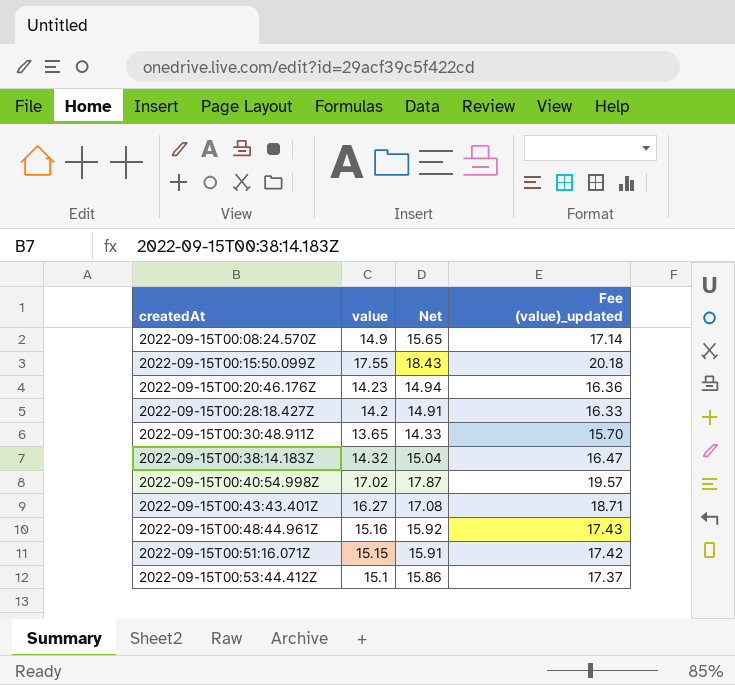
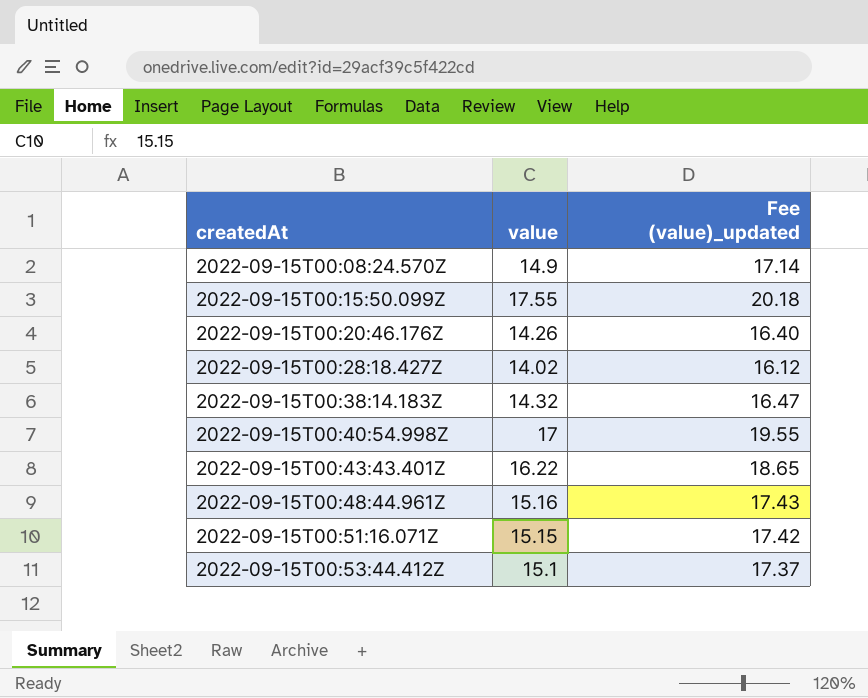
column Net | formula: [value] * 1.05 -> none
row 2022-09-15T00:30:48.911Z: 13.65 | 14.33 | 15.70 -> none
2022-09-15T00:20:46.176Z | value: 14.23 -> 14.26
2022-09-15T00:20:46.176Z | Fee (value)_updated: 16.36 -> 16.40
2022-09-15T00:28:18.427Z | value: 14.2 -> 14.02
2022-09-15T00:28:18.427Z | Fee (value)_updated: 16.33 -> 16.12
2022-09-15T00:40:54.998Z | value: 17.02 -> 17
2022-09-15T00:40:54.998Z | Fee (value)_updated: 19.57 -> 19.55
2022-09-15T00:43:43.401Z | value: 16.27 -> 16.22
2022-09-15T00:43:43.401Z | Fee (value)_updated: 18.71 -> 18.65

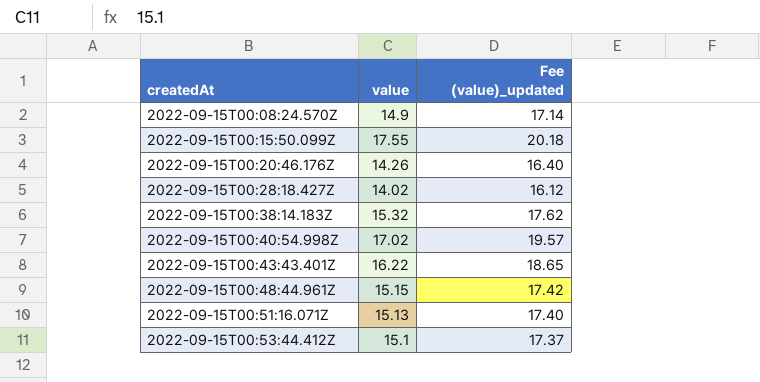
2022-09-15T00:38:14.183Z | value: 14.32 -> 15.32
2022-09-15T00:38:14.183Z | Fee (value)_updated: 16.47 -> 17.62
2022-09-15T00:40:54.998Z | value: 17 -> 17.02
2022-09-15T00:40:54.998Z | Fee (value)_updated: 19.55 -> 19.57
2022-09-15T00:48:44.961Z | value: 15.16 -> 15.15
2022-09-15T00:48:44.961Z | Fee (value)_updated: 17.43 -> 17.42
2022-09-15T00:51:16.071Z | value: 15.15 -> 15.13
2022-09-15T00:51:16.071Z | Fee (value)_updated: 17.42 -> 17.40

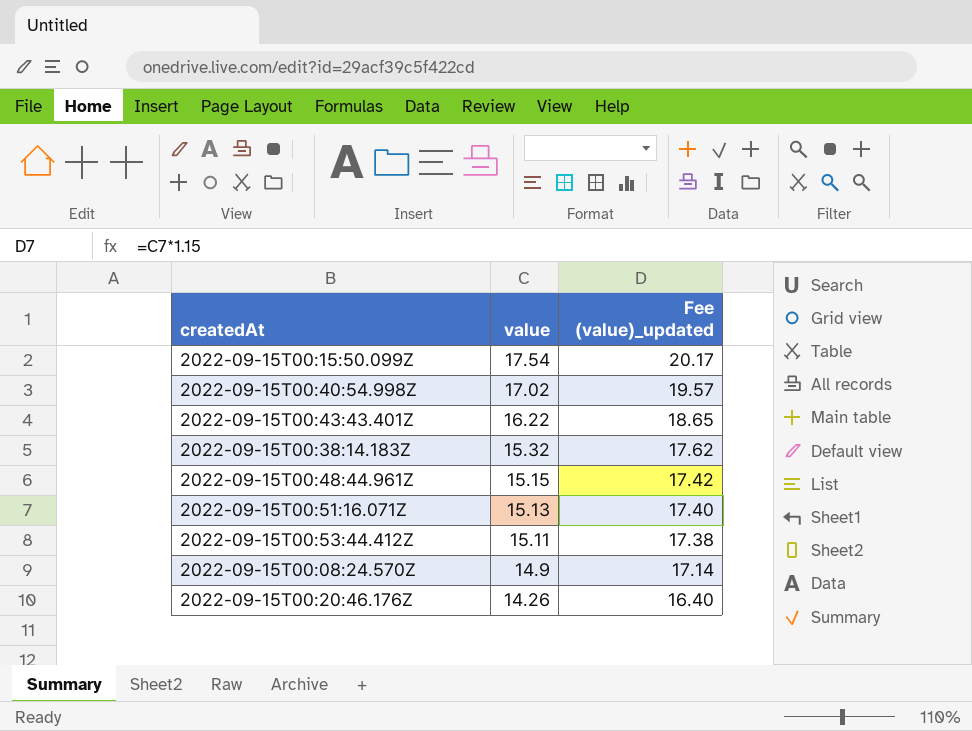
row order: createdAt ascending -> value descending
row 2022-09-15T00:28:18.427Z: 14.02 | 16.12 -> none
2022-09-15T00:15:50.099Z | value: 17.55 -> 17.54
2022-09-15T00:15:50.099Z | Fee (value)_updated: 20.18 -> 20.17
2022-09-15T00:53:44.412Z | value: 15.1 -> 15.11
2022-09-15T00:53:44.412Z | Fee (value)_updated: 17.37 -> 17.38

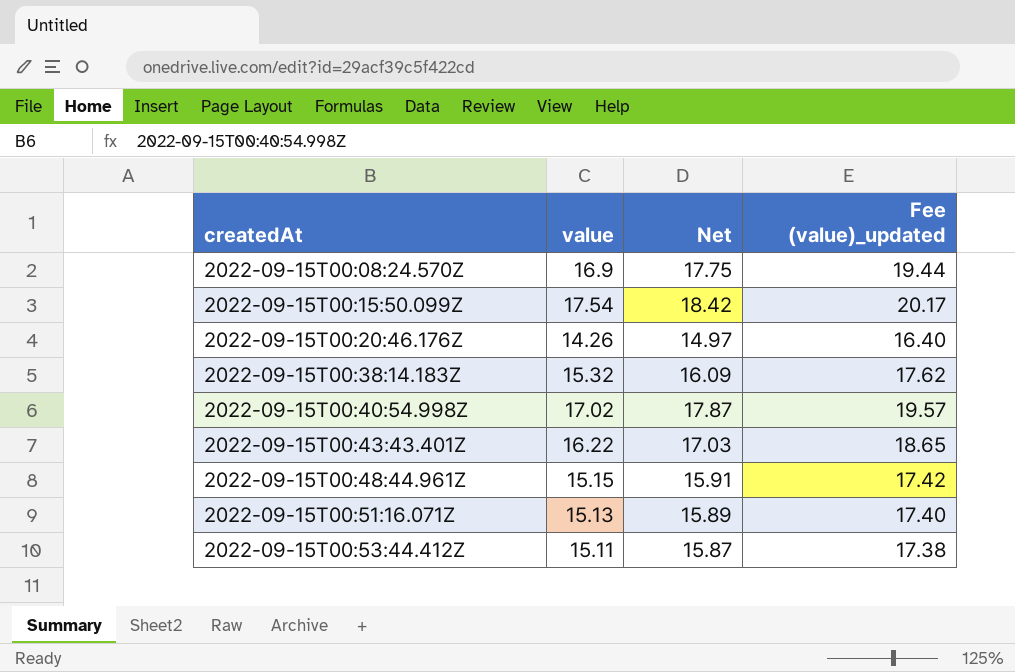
row order: value descending -> createdAt ascending
column Net | formula: none -> [value] * 1.05
2022-09-15T00:08:24.570Z | value: 14.9 -> 16.9
2022-09-15T00:08:24.570Z | Fee (value)_updated: 17.14 -> 19.44

